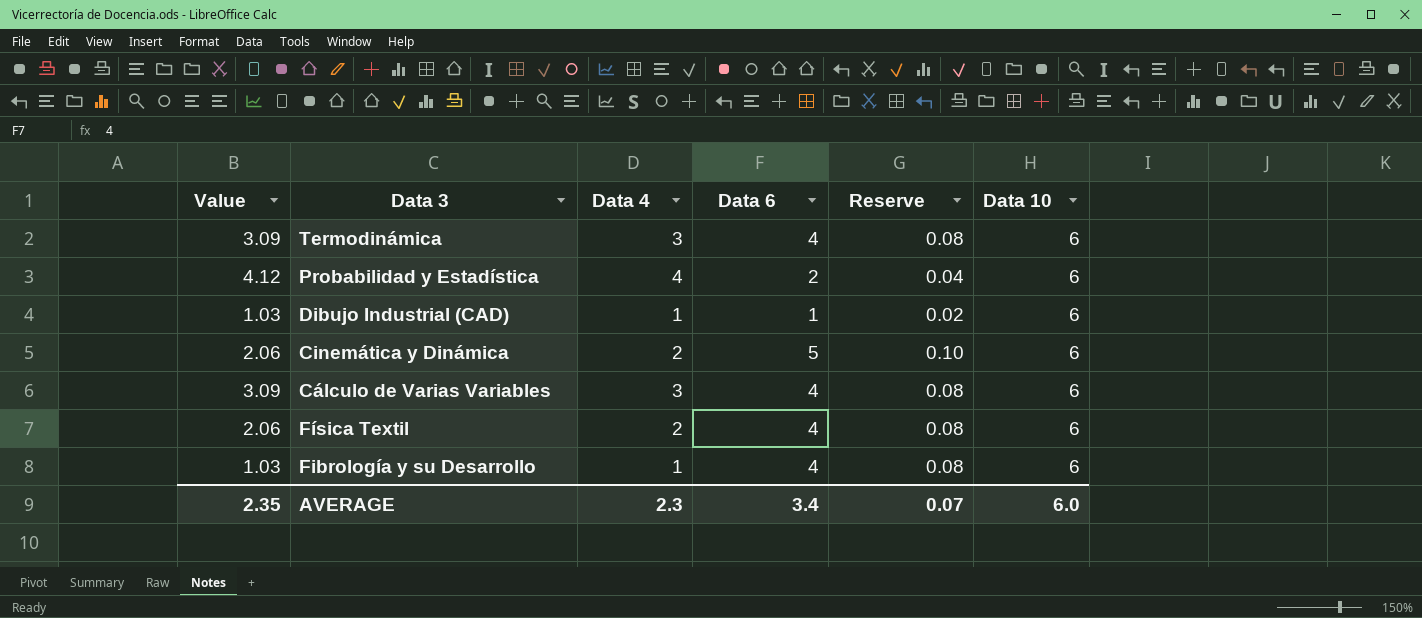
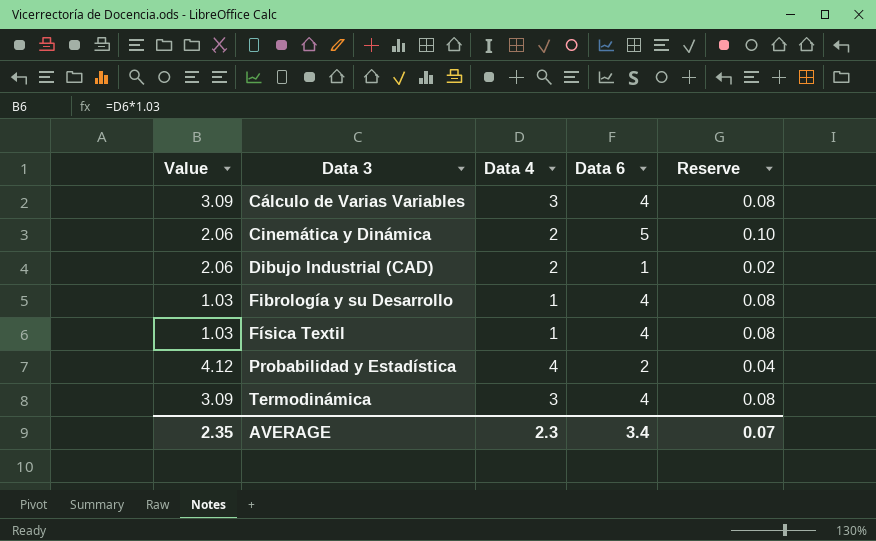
row order: none -> Data 3 ascending
column Data 10 | position: 6 -> none
Dibujo Industrial (CAD) | Value: 1.03 -> 2.06
Dibujo Industrial (CAD) | Data 4: 1 -> 2
Física Textil | Value: 2.06 -> 1.03
Física Textil | Data 4: 2 -> 1

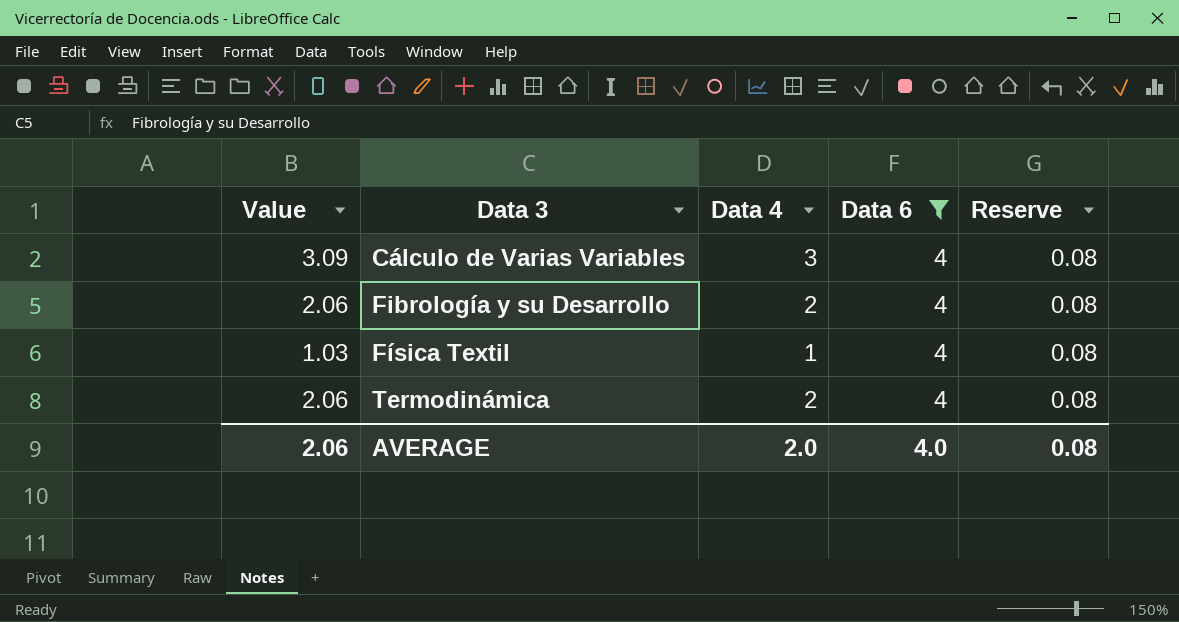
filter: none -> Data 6 = 4
Fibrología y su Desarrollo | Value: 1.03 -> 2.06
Fibrología y su Desarrollo | Data 4: 1 -> 2
Termodinámica | Value: 3.09 -> 2.06
Termodinámica | Data 4: 3 -> 2
AVERAGE | Value: 2.35 -> 2.06
AVERAGE | Data 4: 2.3 -> 2.0
AVERAGE | Data 6: 3.4 -> 4.0
AVERAGE | Reserve: 0.07 -> 0.08

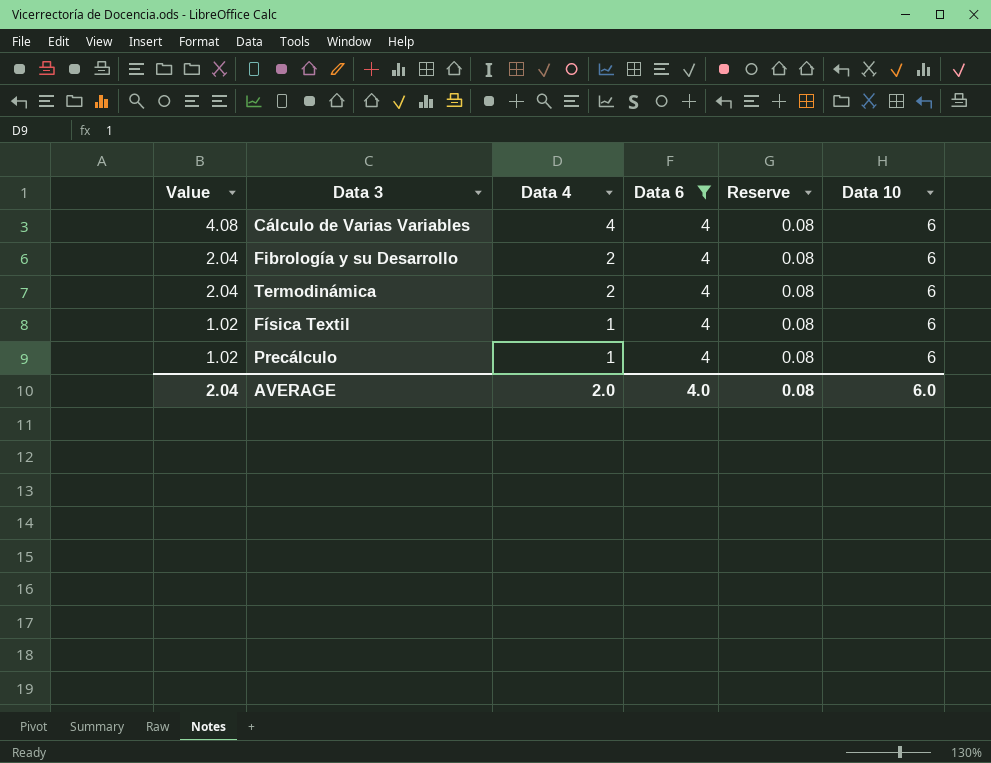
row order: Data 3 ascending -> Value descending
column Value | formula: [Data 4] * 1.03 -> [Data 4] * 1.02
column Data 10 | position: none -> 6
Cálculo de Varias Variables | Data 4: 3 -> 4
row Precálculo: none -> 1.02 | 1 | 4 | 0.08 | 6
AVERAGE | Value: 2.06 -> 2.04

